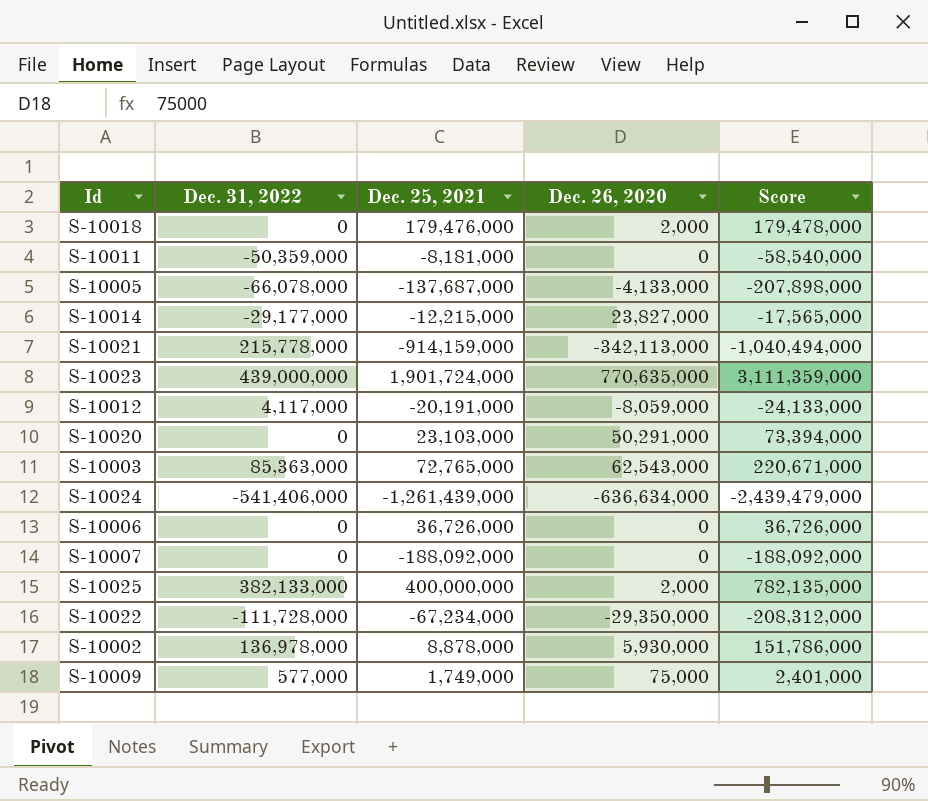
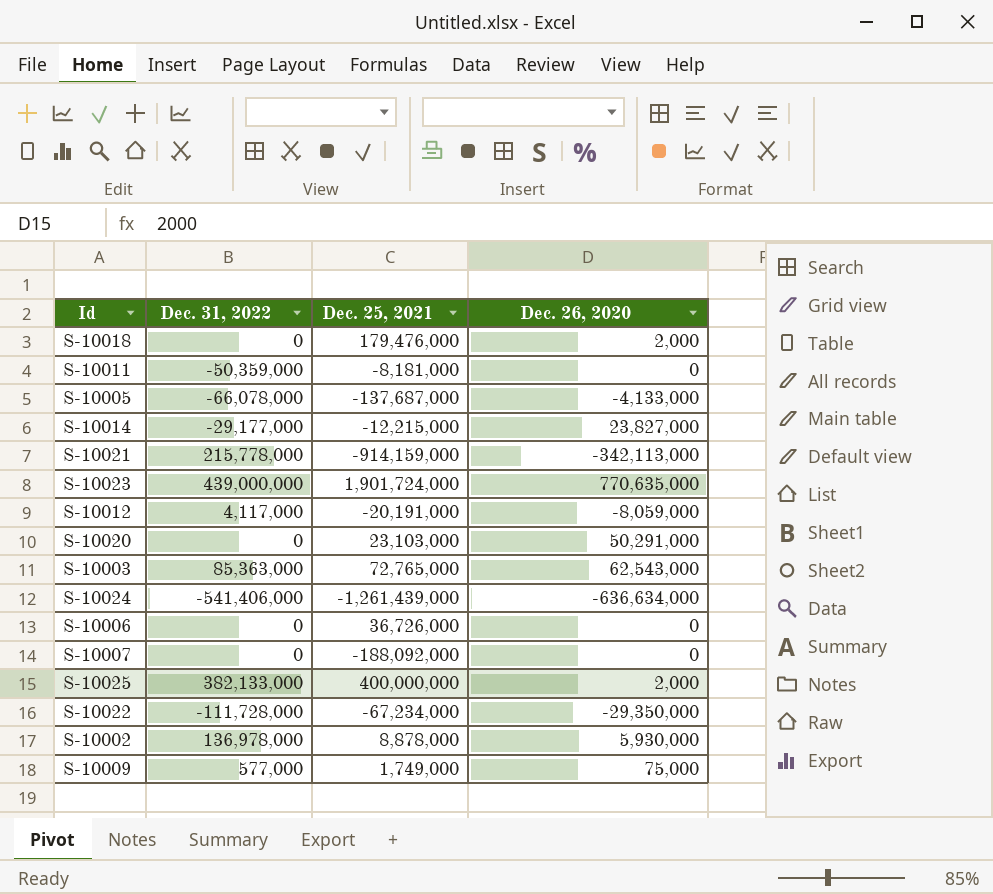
column Score | formula: [Dec. 31, 2022] + [Dec. 25, 2021] + [Dec. 26, 2020] -> none

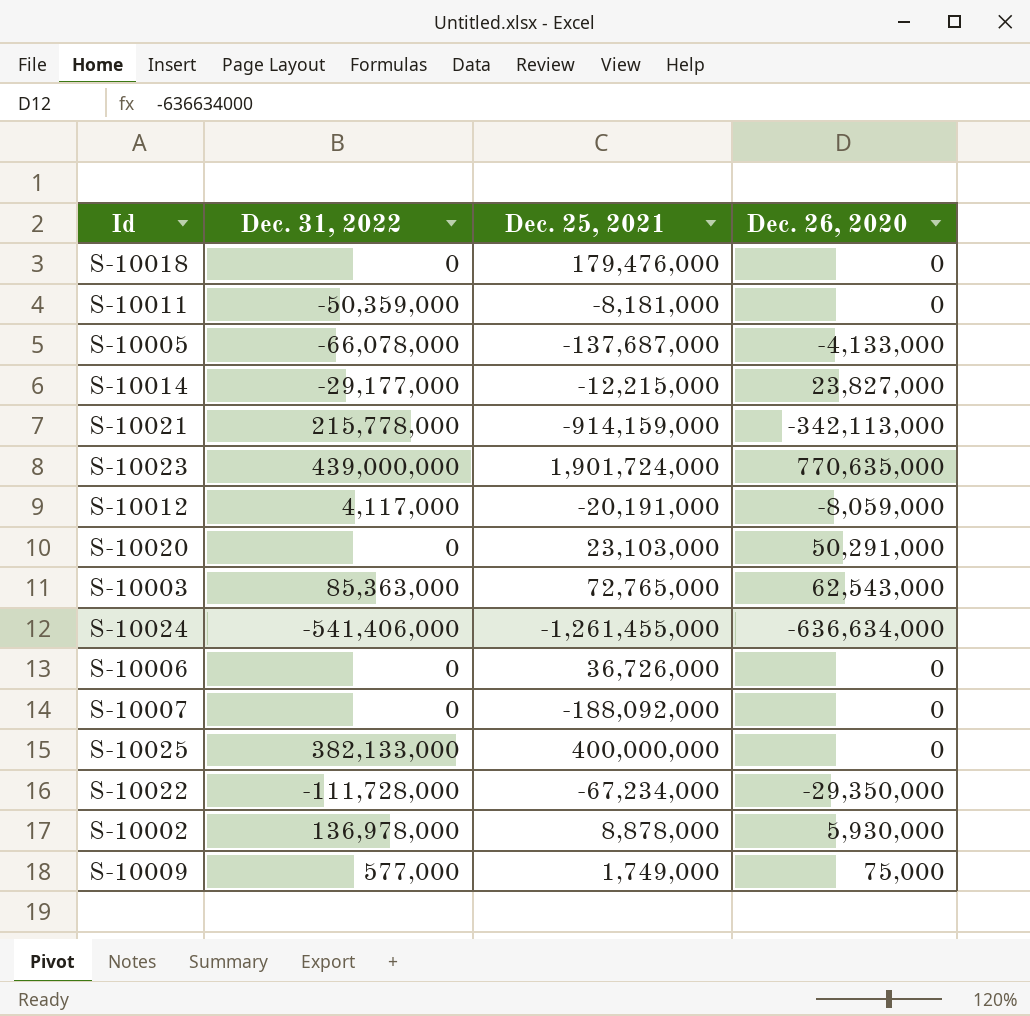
S-10018 | Dec. 26, 2020: 2,000 -> 0
S-10024 | Dec. 25, 2021: -1,261,439,000 -> -1,261,455,000
S-10025 | Dec. 26, 2020: 2,000 -> 0

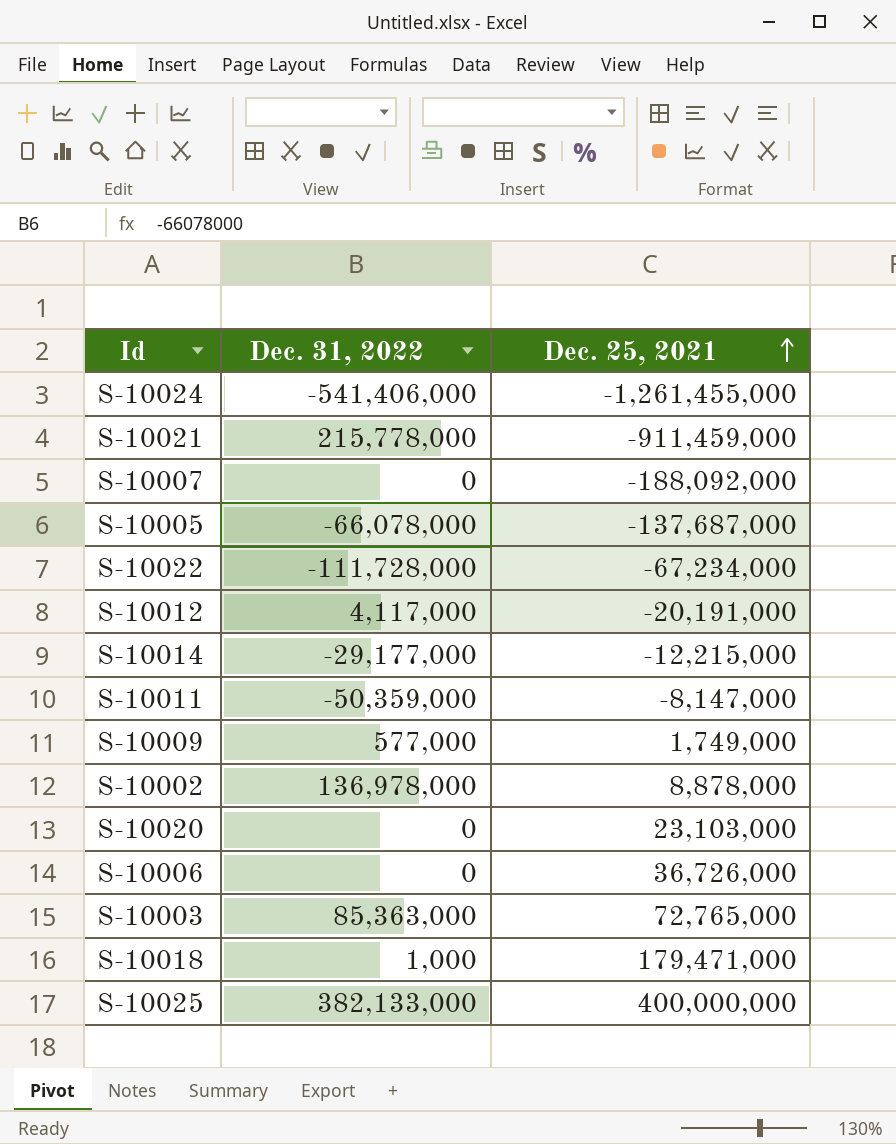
row order: none -> Dec. 25, 2021 ascending
column Dec. 26, 2020 | position: 4 -> none
row S-10023: 439,000,000 | 1,901,724,000 | 770,635,000 -> none
S-10021 | Dec. 25, 2021: -914,159,000 -> -911,459,000
S-10011 | Dec. 25, 2021: -8,181,000 -> -8,147,000
S-10018 | Dec. 31, 2022: 0 -> 1,000
S-10018 | Dec. 25, 2021: 179,476,000 -> 179,471,000

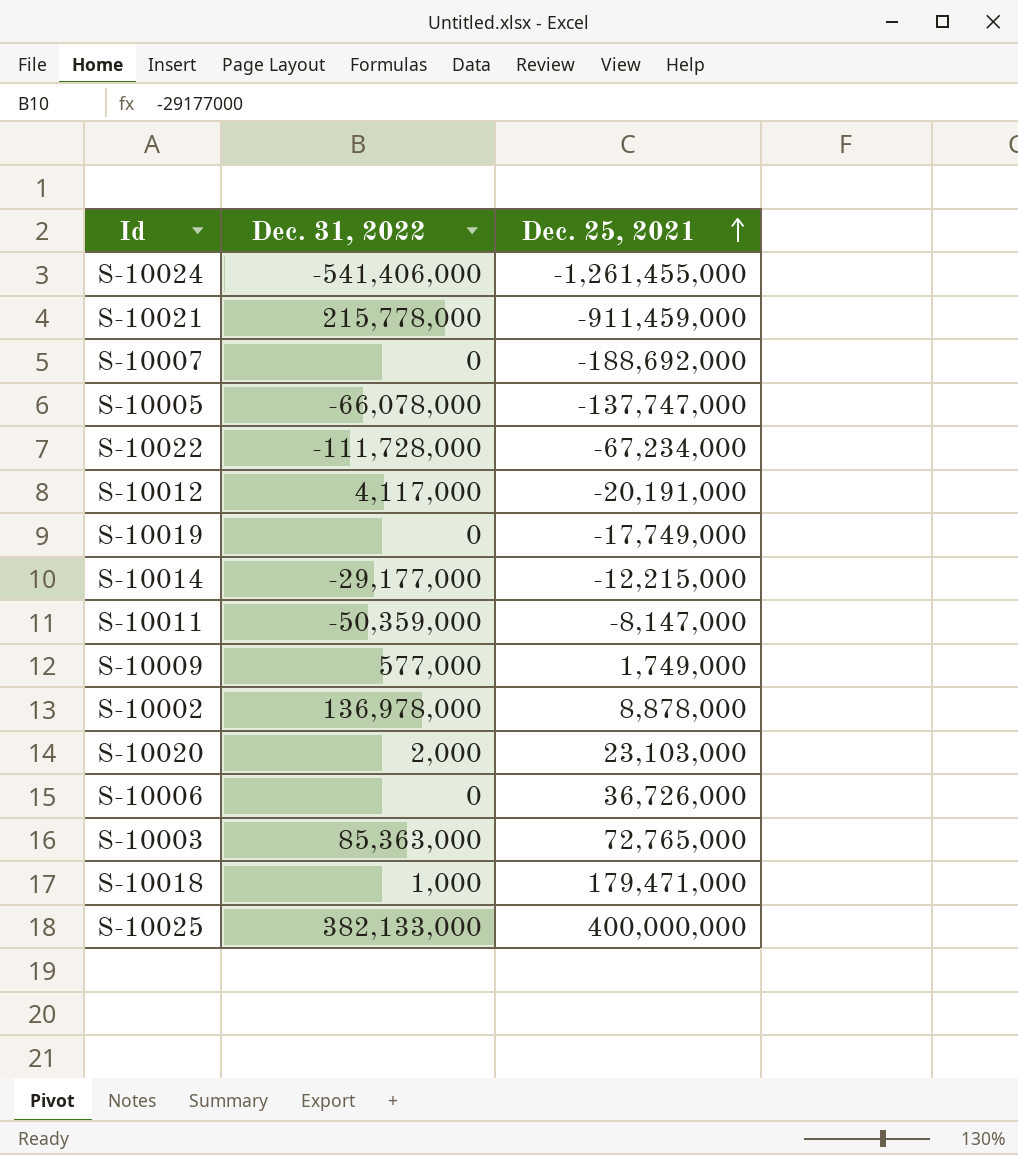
S-10007 | Dec. 25, 2021: -188,092,000 -> -188,692,000
S-10005 | Dec. 25, 2021: -137,687,000 -> -137,747,000
row S-10019: none -> 0 | -17,749,000
S-10020 | Dec. 31, 2022: 0 -> 2,000

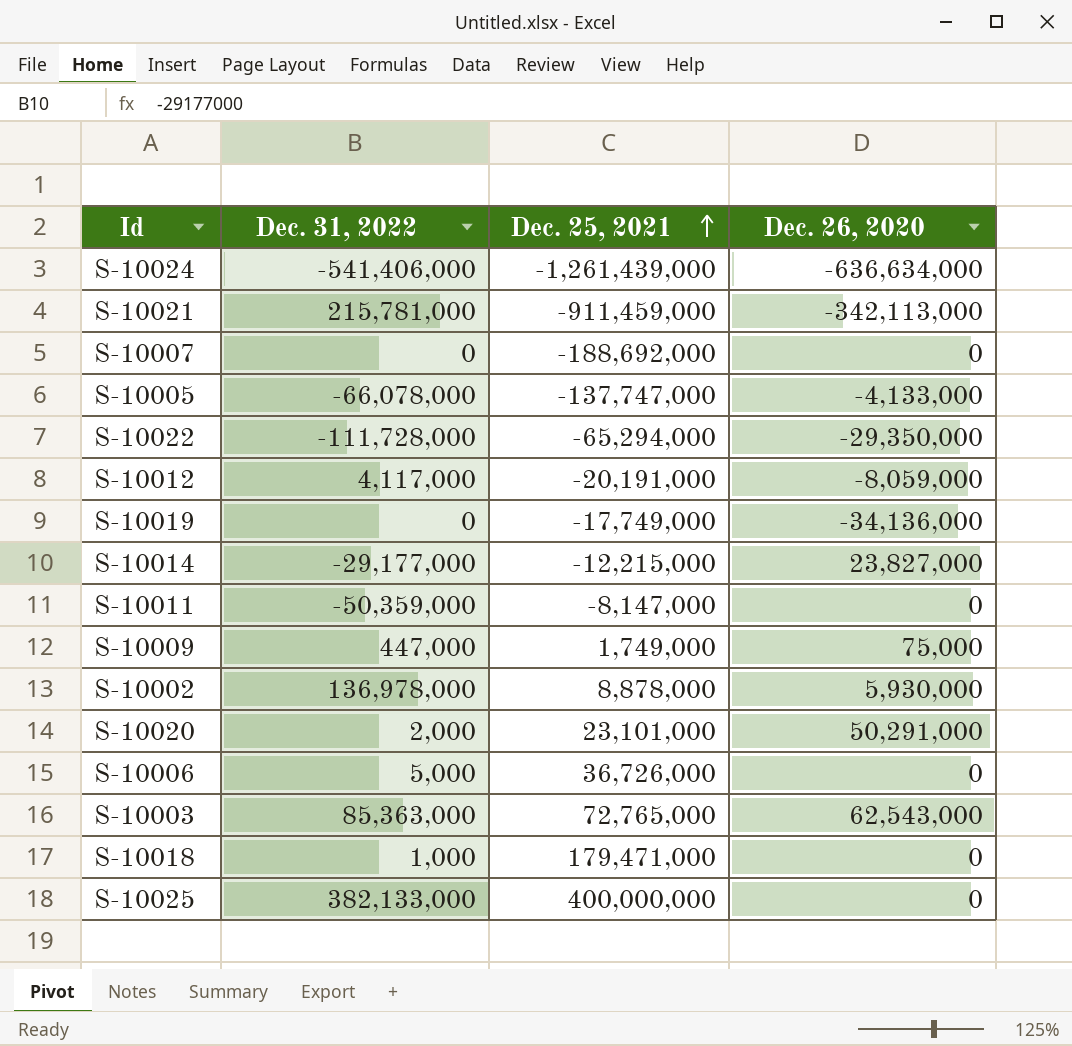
column Dec. 26, 2020 | position: none -> 4
S-10024 | Dec. 25, 2021: -1,261,455,000 -> -1,261,439,000
S-10021 | Dec. 31, 2022: 215,778,000 -> 215,781,000
S-10022 | Dec. 25, 2021: -67,234,000 -> -65,294,000
S-10009 | Dec. 31, 2022: 577,000 -> 447,000
S-10020 | Dec. 25, 2021: 23,103,000 -> 23,101,000
S-10006 | Dec. 31, 2022: 0 -> 5,000

